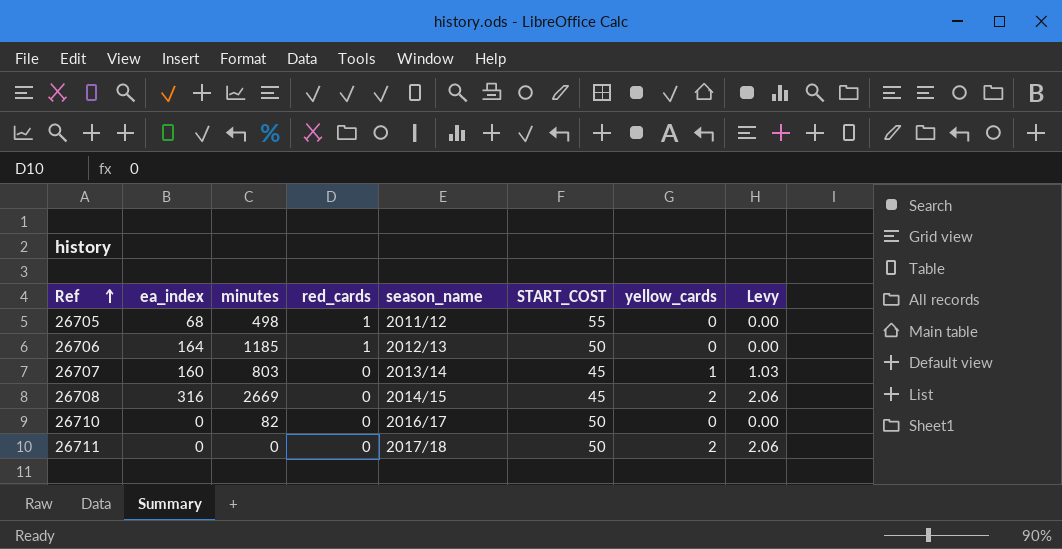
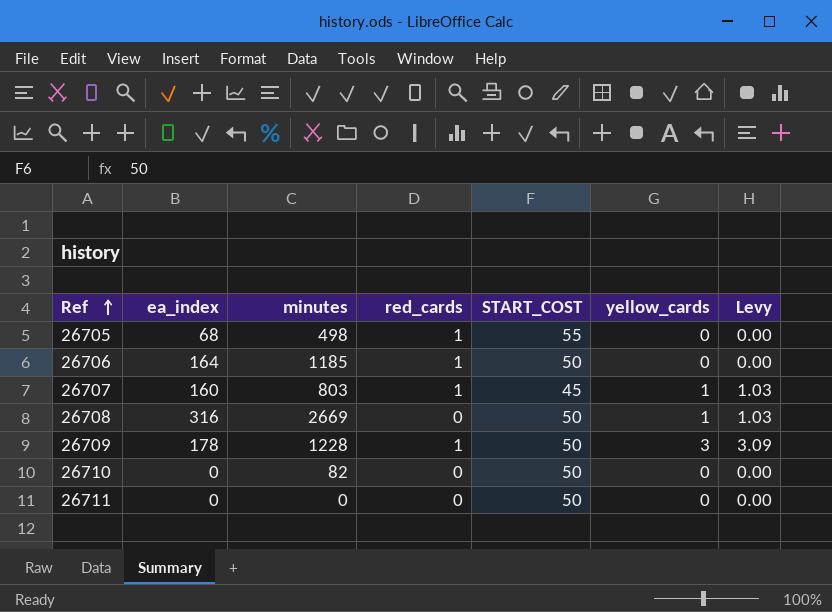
column season_name | position: 5 -> none
26707 | red_cards: 0 -> 1
26708 | START_COST: 45 -> 50
26708 | yellow_cards: 2 -> 1
26708 | Levy: 2.06 -> 1.03
row 26709: none -> 178 | 1228 | 1 | 50 | 3 | 3.09
26711 | yellow_cards: 2 -> 0
26711 | Levy: 2.06 -> 0.00

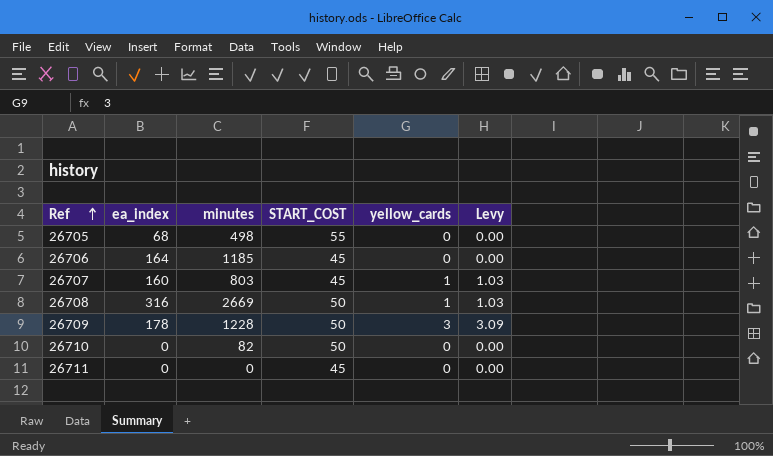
column red_cards | position: 4 -> none
26706 | START_COST: 50 -> 45
26711 | START_COST: 50 -> 45

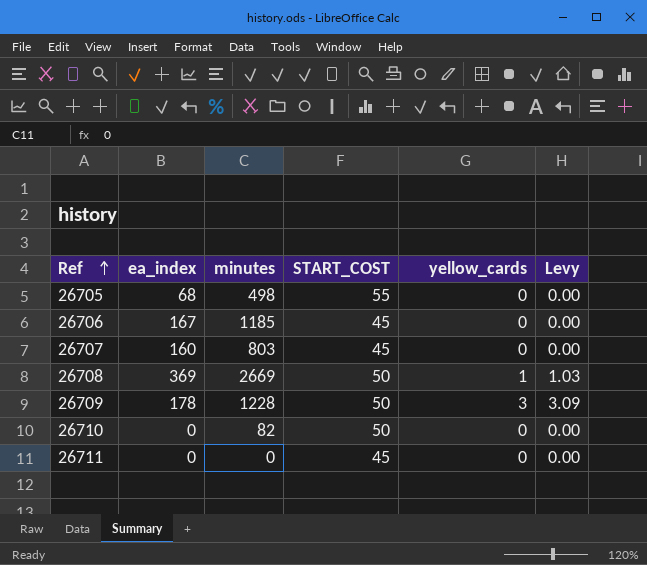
26706 | ea_index: 164 -> 167
26707 | yellow_cards: 1 -> 0
26707 | Levy: 1.03 -> 0.00
26708 | ea_index: 316 -> 369

